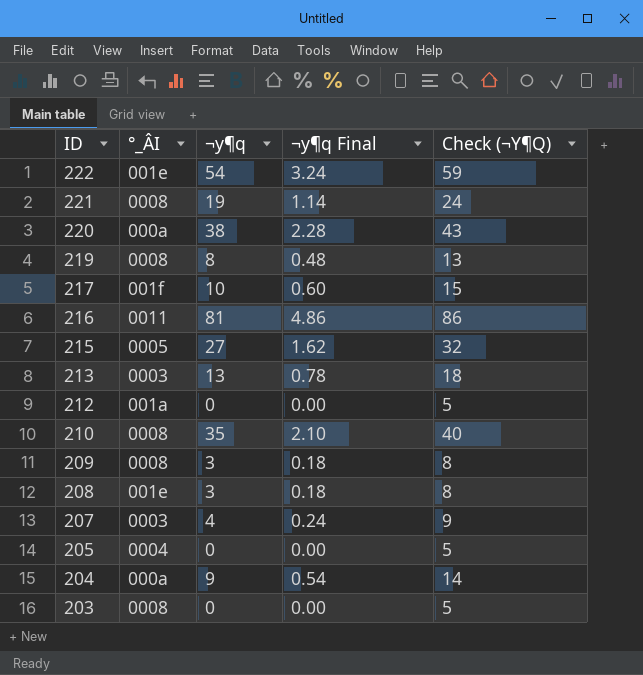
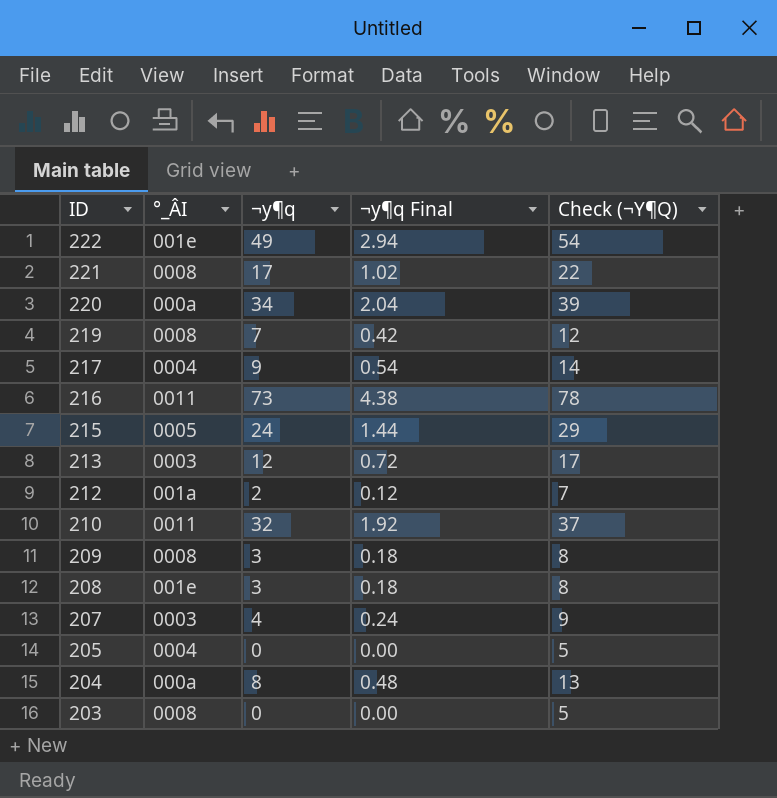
222 | ¬y¶q: 54 -> 49
222 | ¬y¶q Final: 3.24 -> 2.94
222 | Check (¬Y¶Q): 59 -> 54
221 | ¬y¶q: 19 -> 17
221 | ¬y¶q Final: 1.14 -> 1.02
221 | Check (¬Y¶Q): 24 -> 22
220 | ¬y¶q: 38 -> 34
220 | ¬y¶q Final: 2.28 -> 2.04
220 | Check (¬Y¶Q): 43 -> 39
219 | ¬y¶q: 8 -> 7
219 | ¬y¶q Final: 0.48 -> 0.42
219 | Check (¬Y¶Q): 13 -> 12
217 | °_ÂI: 001f -> 0004
217 | ¬y¶q: 10 -> 9
217 | ¬y¶q Final: 0.60 -> 0.54
217 | Check (¬Y¶Q): 15 -> 14
216 | ¬y¶q: 81 -> 73
216 | ¬y¶q Final: 4.86 -> 4.38
216 | Check (¬Y¶Q): 86 -> 78
215 | ¬y¶q: 27 -> 24
215 | ¬y¶q Final: 1.62 -> 1.44
215 | Check (¬Y¶Q): 32 -> 29
213 | ¬y¶q: 13 -> 12
213 | ¬y¶q Final: 0.78 -> 0.72
213 | Check (¬Y¶Q): 18 -> 17
212 | ¬y¶q: 0 -> 2
212 | ¬y¶q Final: 0.00 -> 0.12
212 | Check (¬Y¶Q): 5 -> 7
210 | °_ÂI: 0008 -> 0011
210 | ¬y¶q: 35 -> 32
210 | ¬y¶q Final: 2.10 -> 1.92
210 | Check (¬Y¶Q): 40 -> 37
204 | ¬y¶q: 9 -> 8
204 | ¬y¶q Final: 0.54 -> 0.48
204 | Check (¬Y¶Q): 14 -> 13

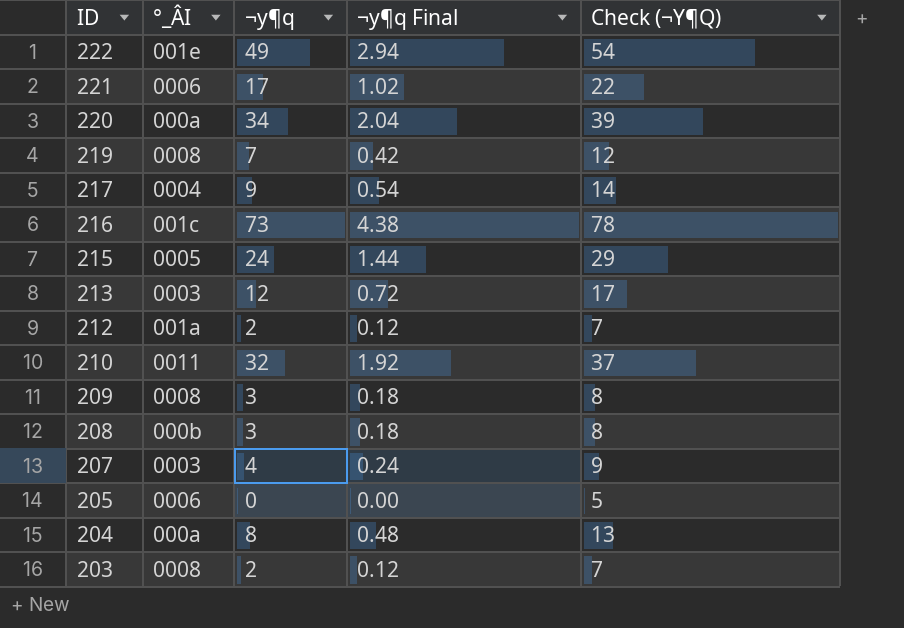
221 | °_ÂI: 0008 -> 0006
216 | °_ÂI: 0011 -> 001c
208 | °_ÂI: 001e -> 000b
205 | °_ÂI: 0004 -> 0006
203 | ¬y¶q: 0 -> 2
203 | ¬y¶q Final: 0.00 -> 0.12
203 | Check (¬Y¶Q): 5 -> 7

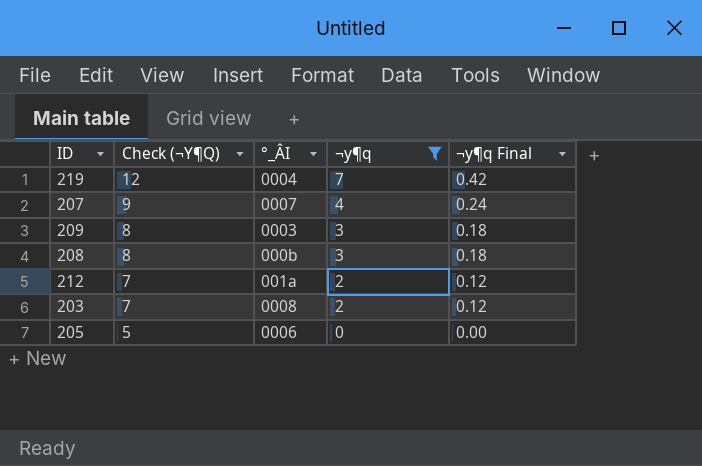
filter: none -> ¬y¶q <= 7
row order: ID descending -> Check (¬Y¶Q) descending
column Check (¬Y¶Q) | position: 5 -> 2
219 | °_ÂI: 0008 -> 0004
207 | °_ÂI: 0003 -> 0007
209 | °_ÂI: 0008 -> 0003

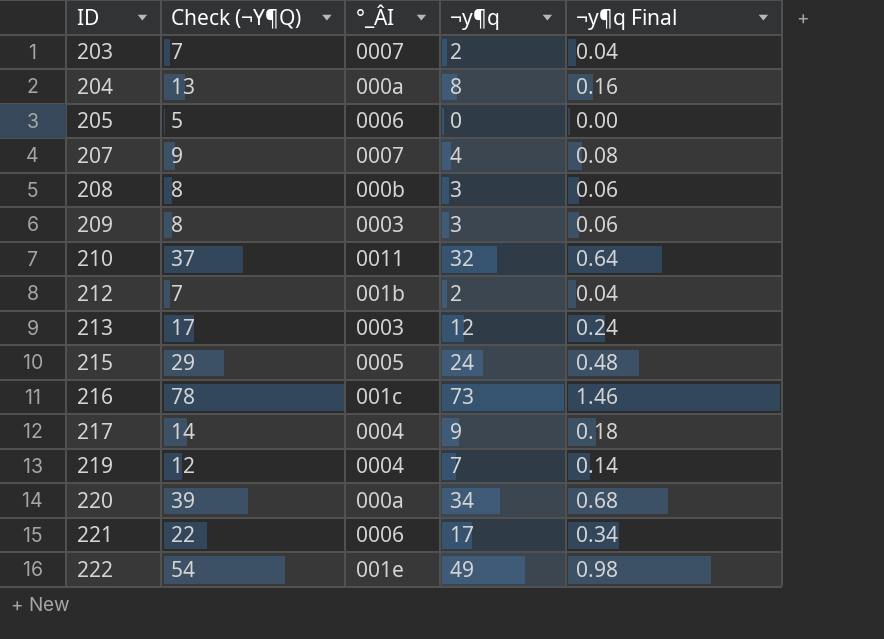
filter: ¬y¶q <= 7 -> none
row order: Check (¬Y¶Q) descending -> ID ascending
column ¬y¶q Final | formula: [¬y¶q] * 0.06 -> [¬y¶q] * 0.02
203 | °_ÂI: 0008 -> 0007
212 | °_ÂI: 001a -> 001b

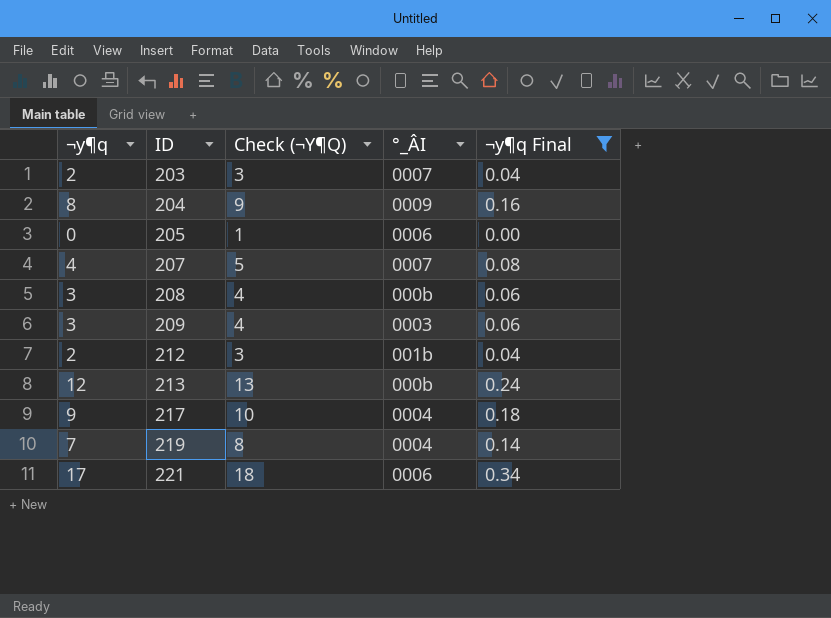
filter: none -> ¬y¶q Final <= 0.34
column ¬y¶q | position: 4 -> 1
column Check (¬Y¶Q) | formula: [¬y¶q] + 5 -> [¬y¶q] + 1
204 | °_ÂI: 000a -> 0009
213 | °_ÂI: 0003 -> 000b

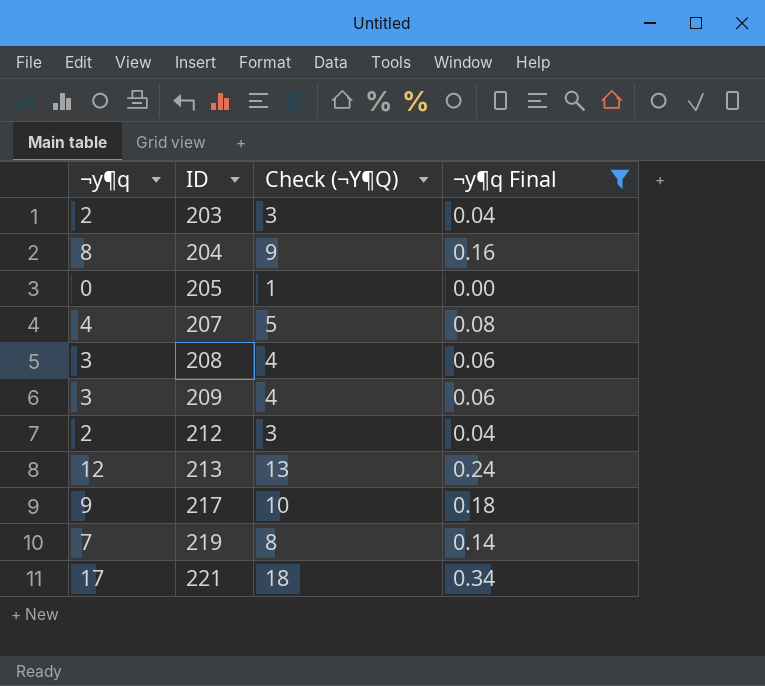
column °_ÂI | position: 4 -> none

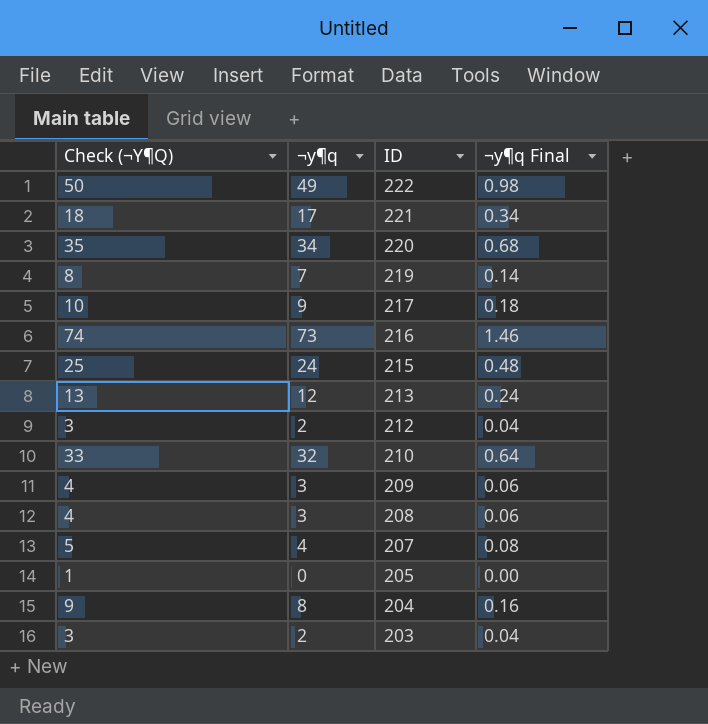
filter: ¬y¶q Final <= 0.34 -> none
row order: ID ascending -> ID descending
column Check (¬Y¶Q) | position: 3 -> 1

